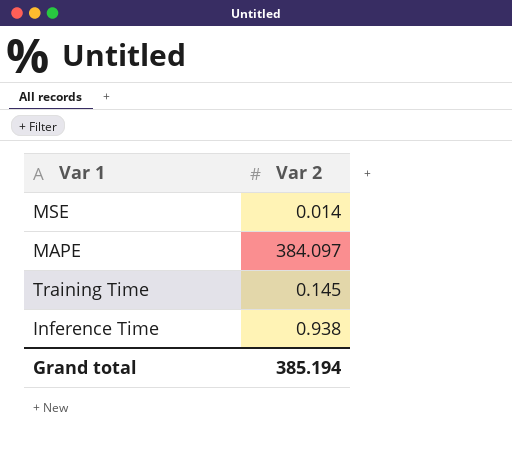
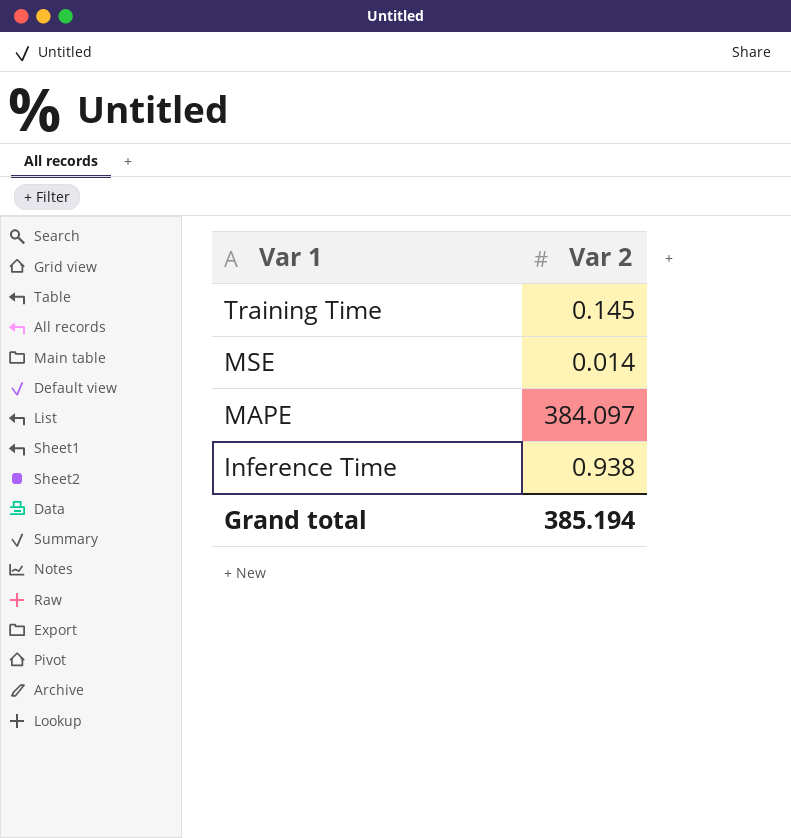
row order: none -> Var 1 descending

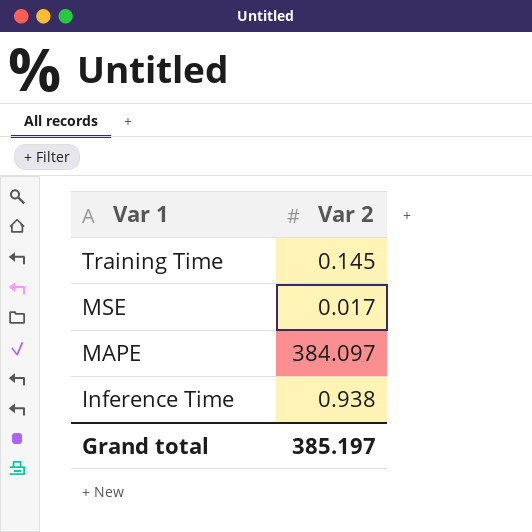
MSE | Var 2: 0.014 -> 0.017
Grand total | Var 2: 385.194 -> 385.197

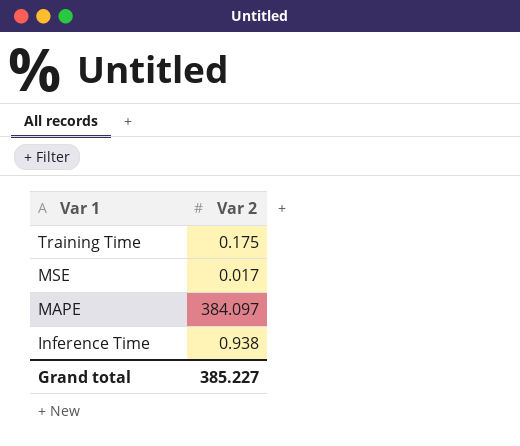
Training Time | Var 2: 0.145 -> 0.175
Grand total | Var 2: 385.197 -> 385.227

